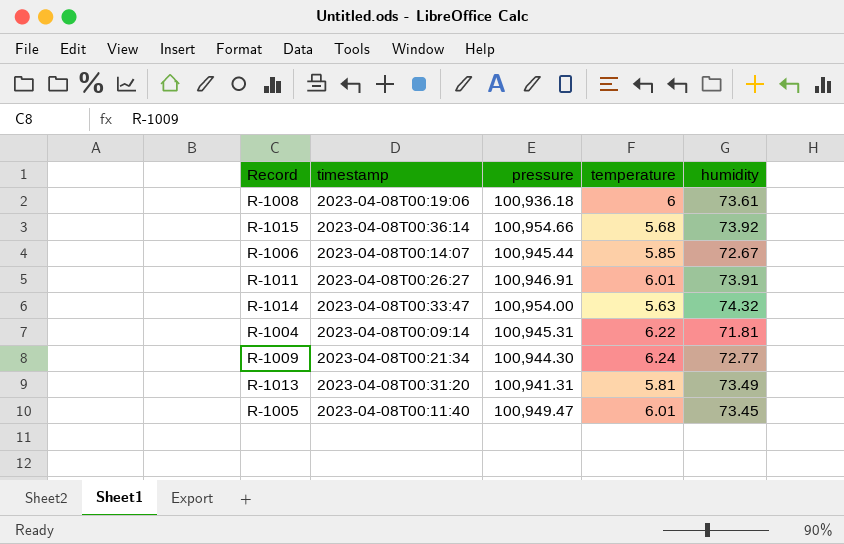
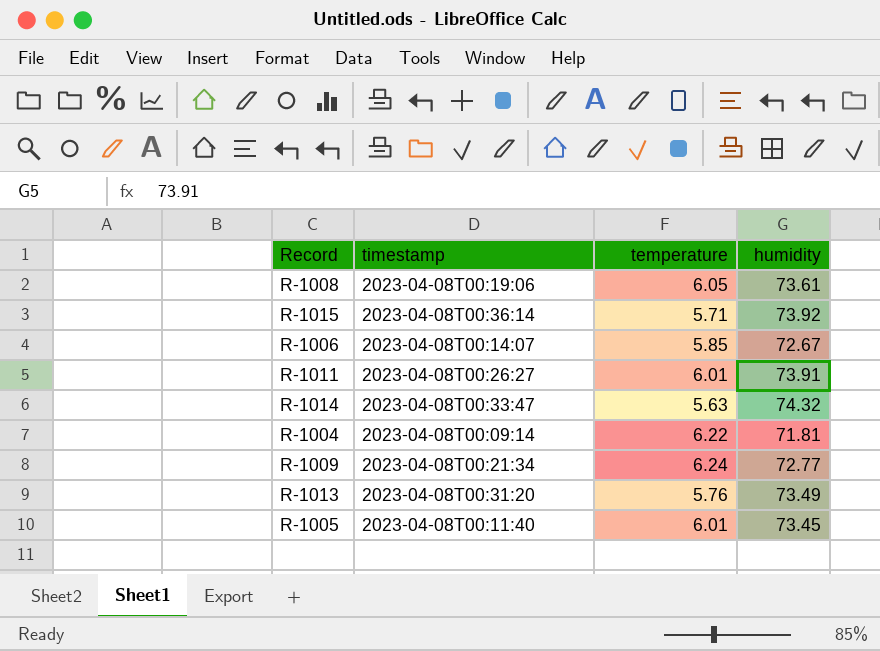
column pressure | position: 3 -> none
R-1008 | temperature: 6 -> 6.05
R-1015 | temperature: 5.68 -> 5.71
R-1013 | temperature: 5.81 -> 5.76

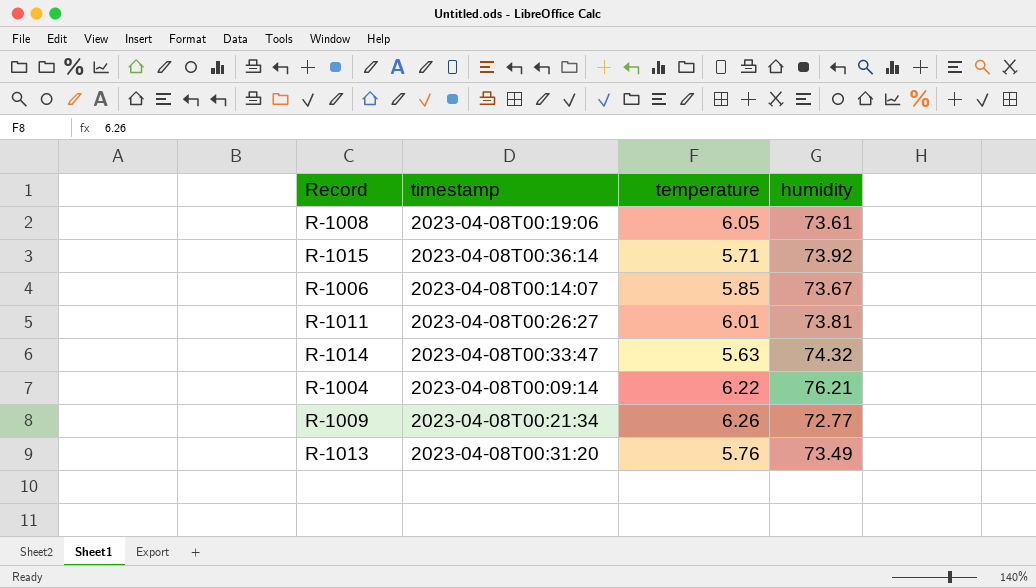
row R-1005: 2023-04-08T00:11:40 | 6.01 | 73.45 -> none
R-1006 | humidity: 72.67 -> 73.67
R-1011 | humidity: 73.91 -> 73.81
R-1004 | humidity: 71.81 -> 76.21
R-1009 | temperature: 6.24 -> 6.26

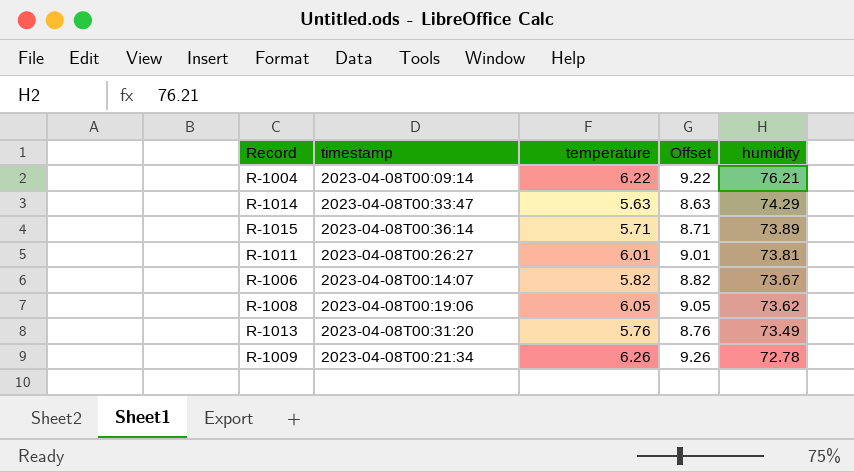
row order: none -> humidity descending
column Offset | formula: none -> [temperature] + 3
R-1014 | humidity: 74.32 -> 74.29
R-1015 | humidity: 73.92 -> 73.89
R-1006 | temperature: 5.85 -> 5.82
R-1008 | humidity: 73.61 -> 73.62
R-1009 | humidity: 72.77 -> 72.78

